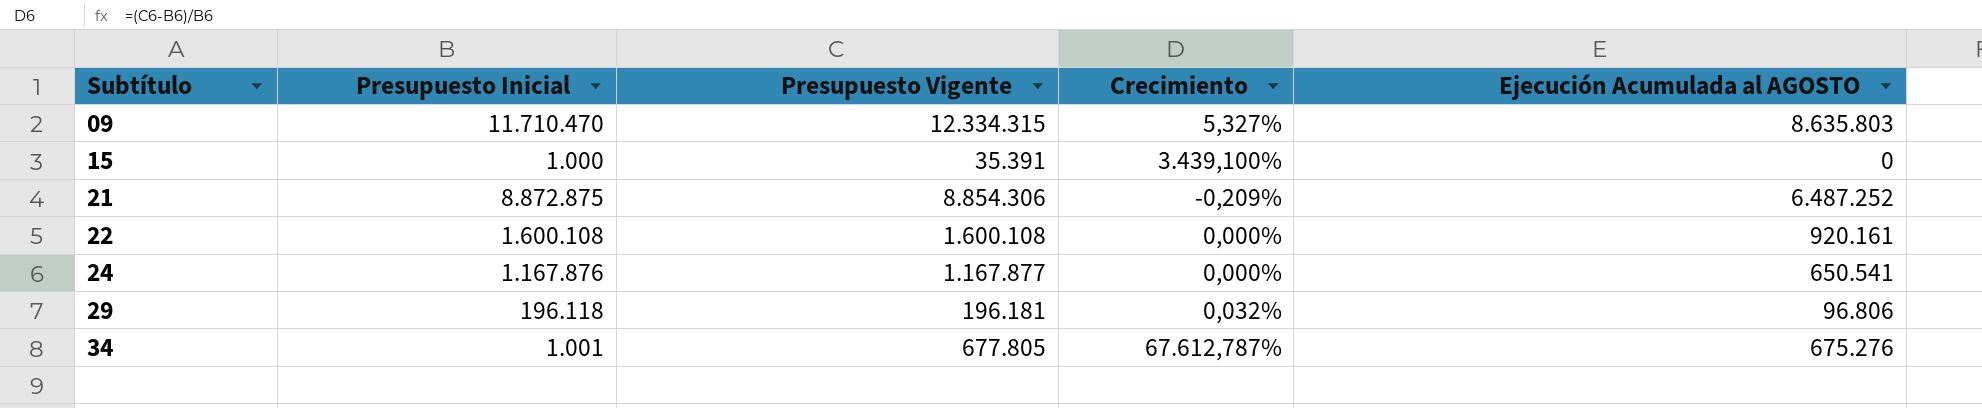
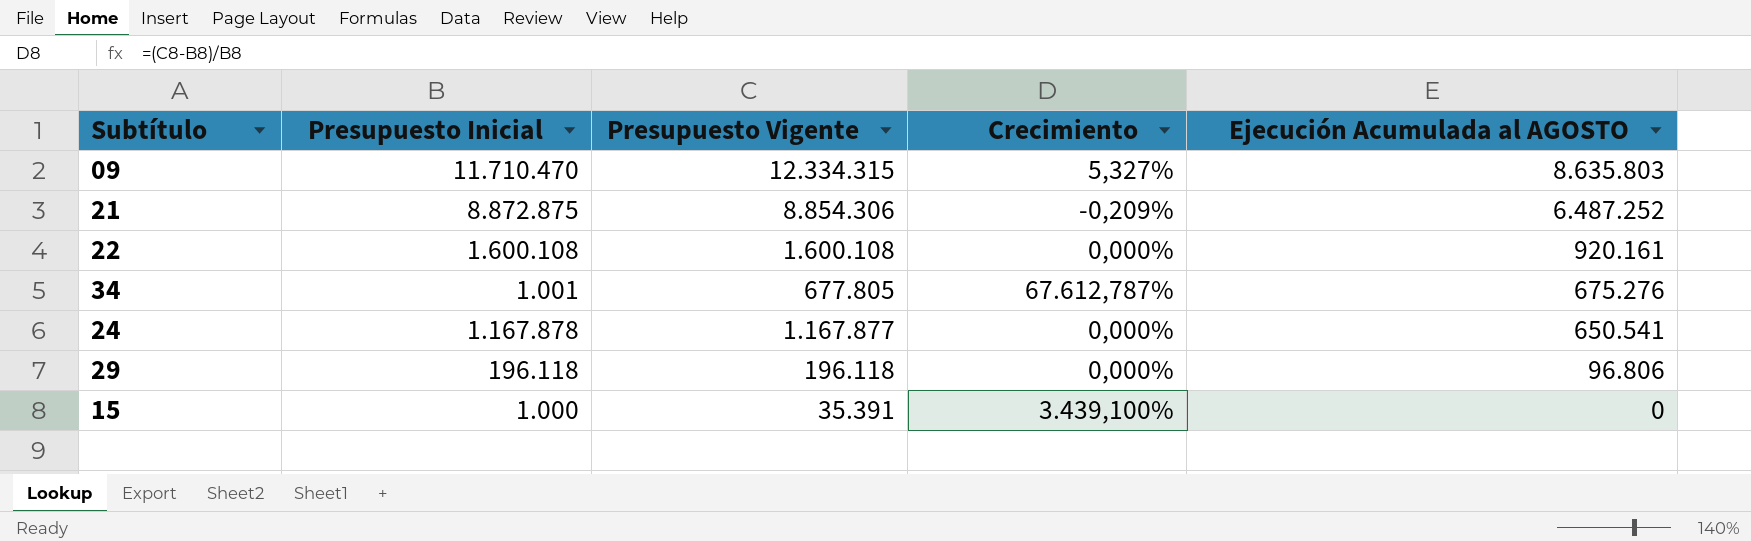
row order: Subtítulo ascending -> Ejecución Acumulada al AGOSTO descending
24 | Presupuesto Inicial: 1.167.876 -> 1.167.878
29 | Presupuesto Vigente: 196.181 -> 196.118
29 | Crecimiento: 0,032% -> 0,000%

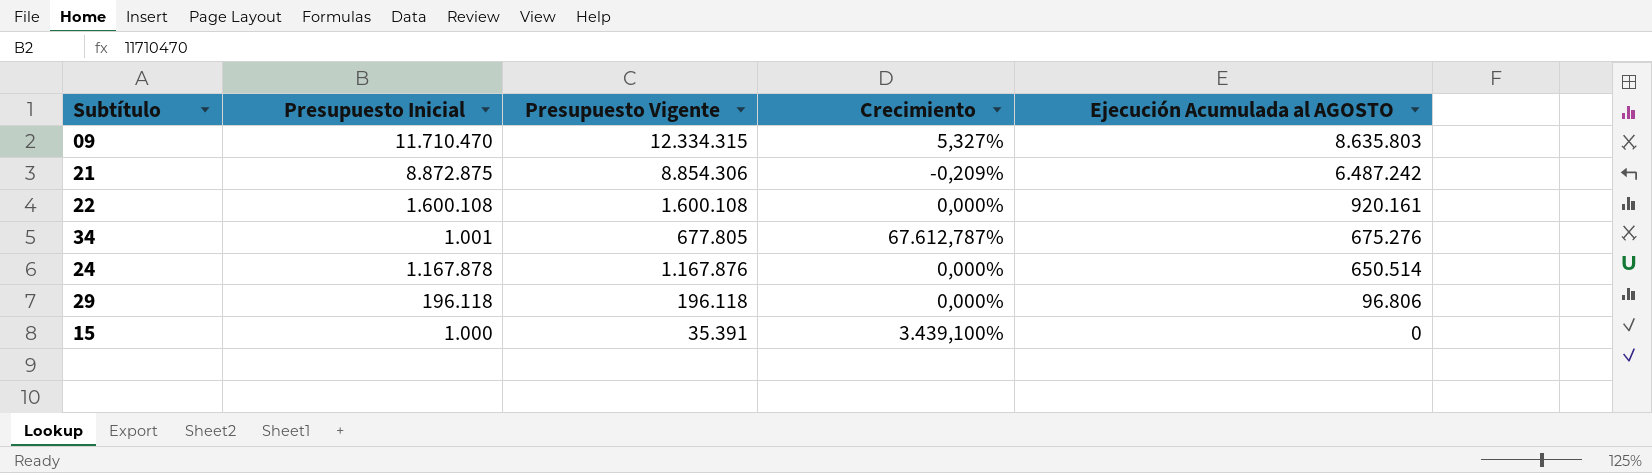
21 | Ejecución Acumulada al AGOSTO: 6.487.252 -> 6.487.242
24 | Presupuesto Vigente: 1.167.877 -> 1.167.876
24 | Ejecución Acumulada al AGOSTO: 650.541 -> 650.514

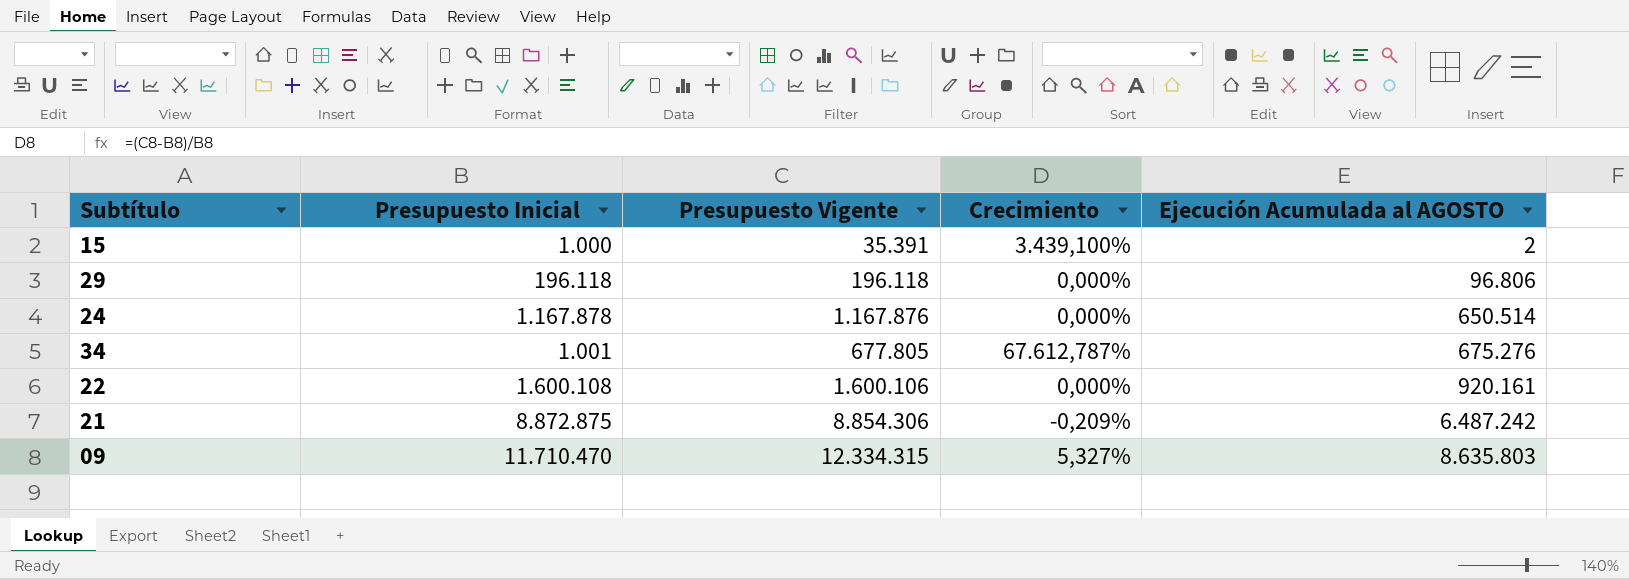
row order: Ejecución Acumulada al AGOSTO descending -> Ejecución Acumulada al AGOSTO ascending
15 | Ejecución Acumulada al AGOSTO: 0 -> 2
22 | Presupuesto Vigente: 1.600.108 -> 1.600.106

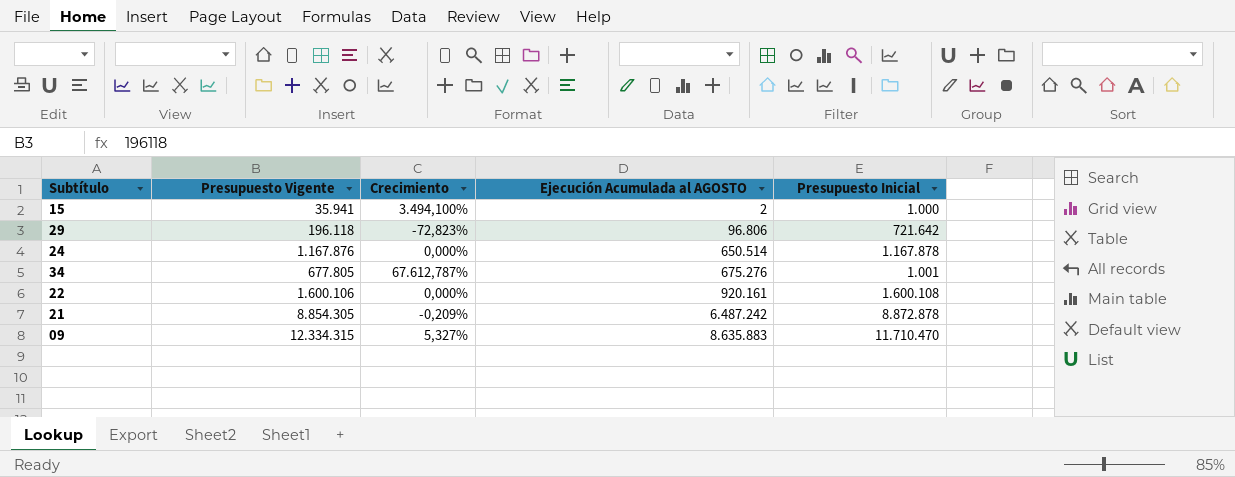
column Presupuesto Inicial | position: 2 -> 5
15 | Presupuesto Vigente: 35.391 -> 35.941
15 | Crecimiento: 3.439,100% -> 3.494,100%
29 | Crecimiento: 0,000% -> -72,823%
29 | Presupuesto Inicial: 196.118 -> 721.642
21 | Presupuesto Vigente: 8.854.306 -> 8.854.305
21 | Presupuesto Inicial: 8.872.875 -> 8.872.878
09 | Ejecución Acumulada al AGOSTO: 8.635.803 -> 8.635.883

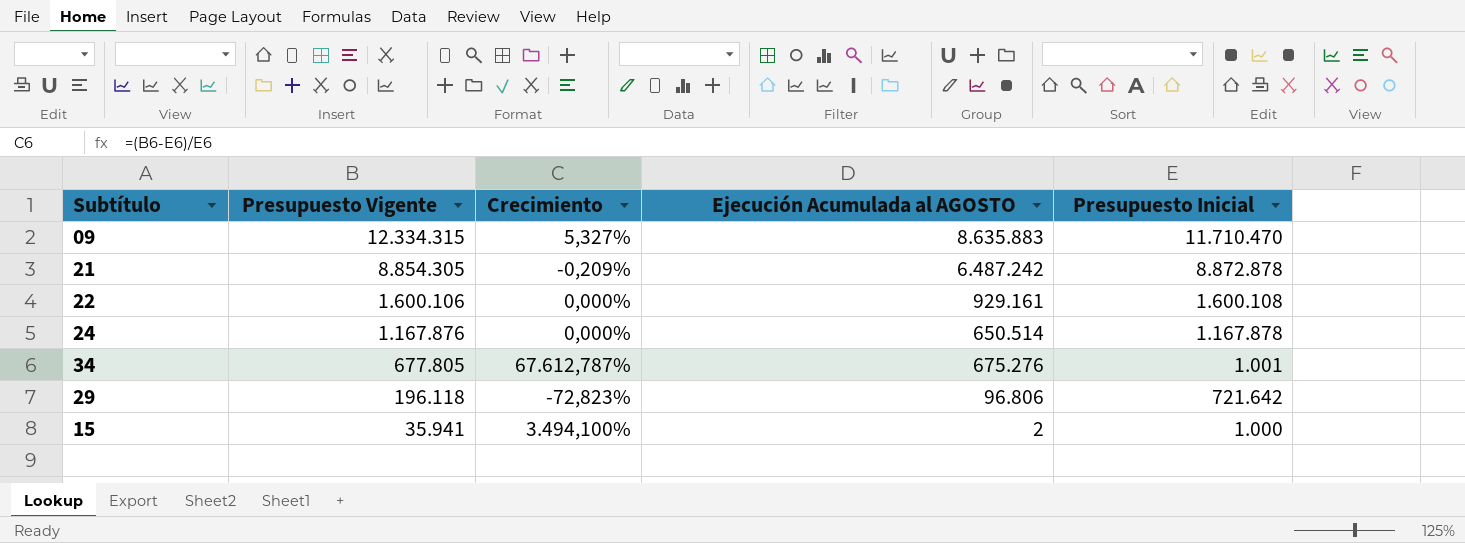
row order: Ejecución Acumulada al AGOSTO ascending -> Presupuesto Vigente descending
22 | Ejecución Acumulada al AGOSTO: 920.161 -> 929.161

